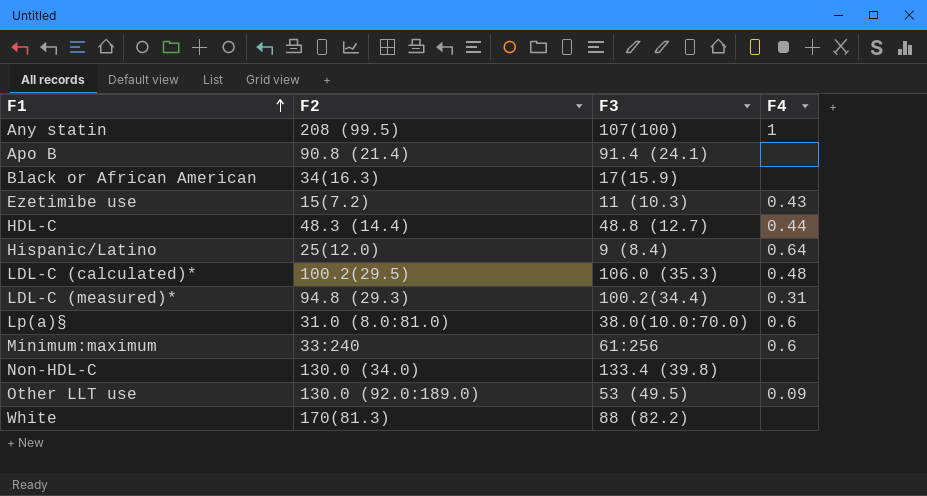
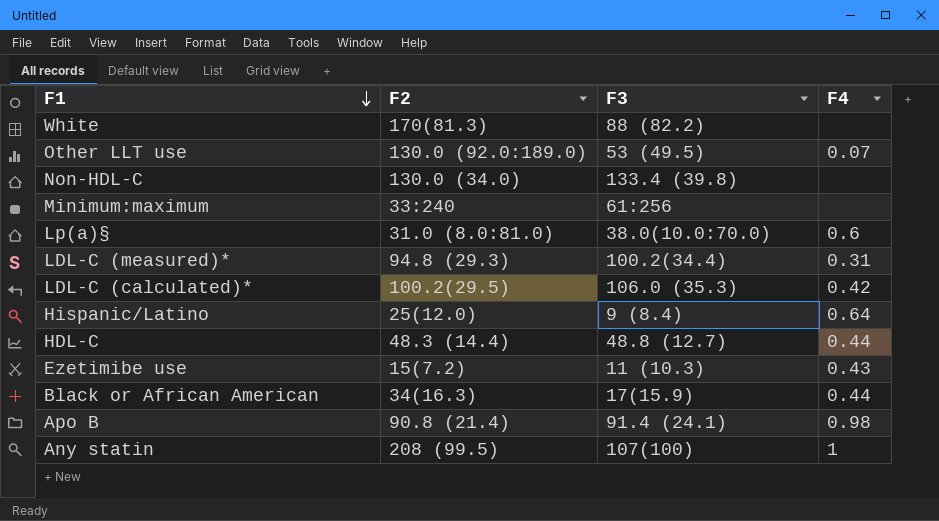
row order: F1 ascending -> F1 descending
Other LLT use | F4: 0.09 -> 0.07
Minimum:maximum | F4: 0.6 -> none
LDL-C (calculated)* | F4: 0.48 -> 0.42
Black or African American | F4: none -> 0.44
Apo B | F4: none -> 0.98

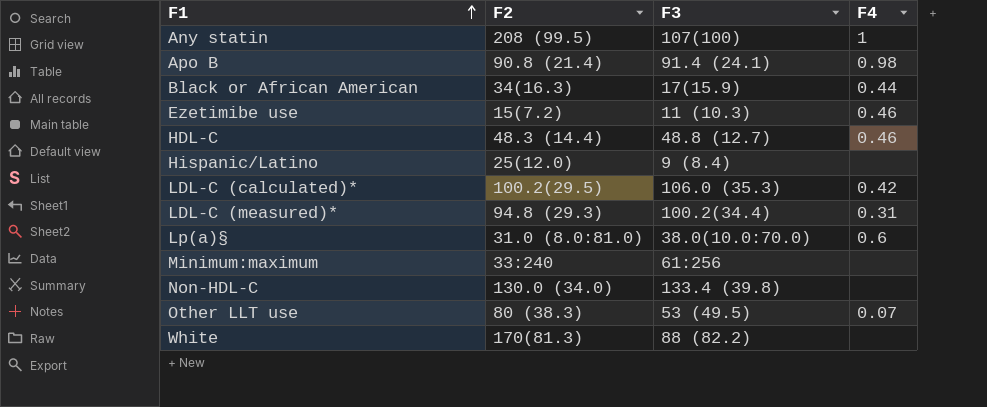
row order: F1 descending -> F1 ascending
Ezetimibe use | F4: 0.43 -> 0.46
HDL-C | F4: 0.44 -> 0.46
Hispanic/Latino | F4: 0.64 -> none
Other LLT use | F2: 130.0 (92.0:189.0) -> 80 (38.3)

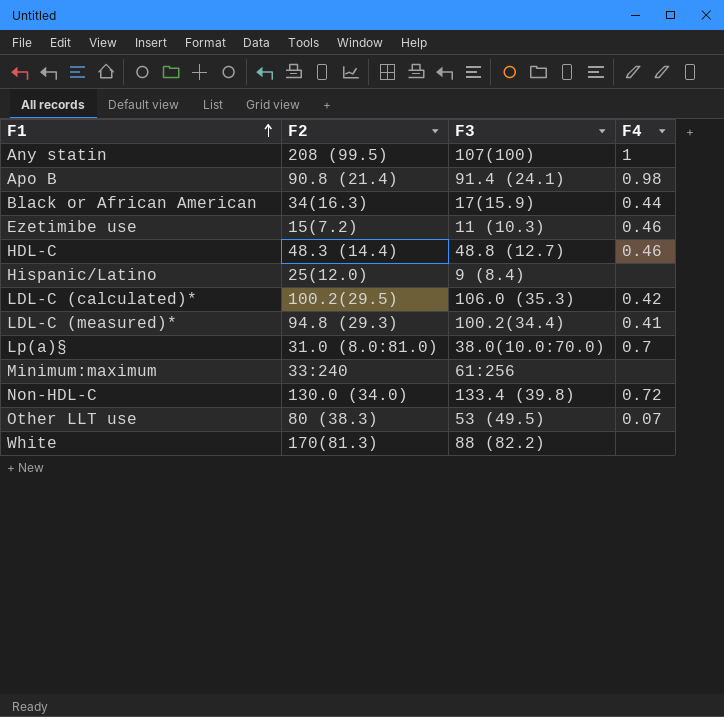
LDL-C (measured)* | F4: 0.31 -> 0.41
Lp(a)§ | F4: 0.6 -> 0.7
Non-HDL-C | F4: none -> 0.72

